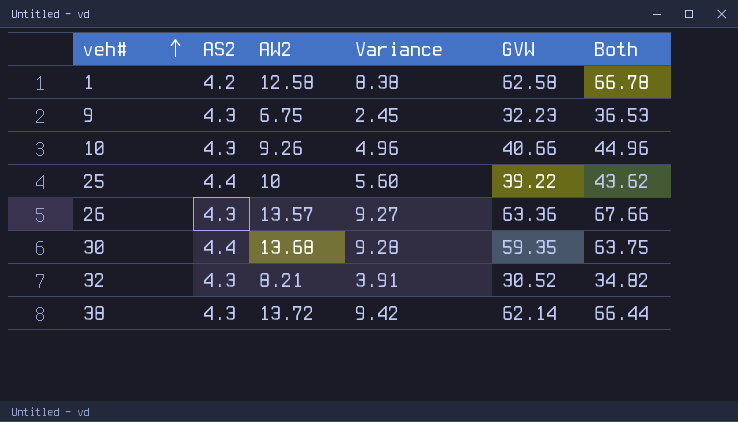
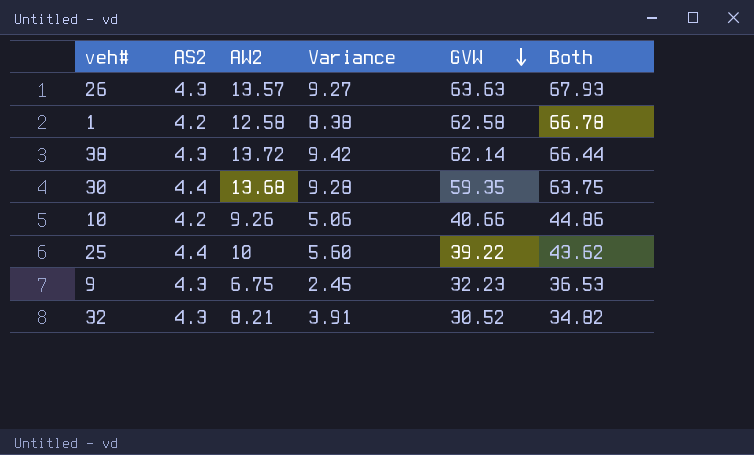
row order: veh# ascending -> GVW descending
26 | GVW: 63.36 -> 63.63
26 | Both: 67.66 -> 67.93
10 | AS2: 4.3 -> 4.2
10 | Variance: 4.96 -> 5.06
10 | Both: 44.96 -> 44.86

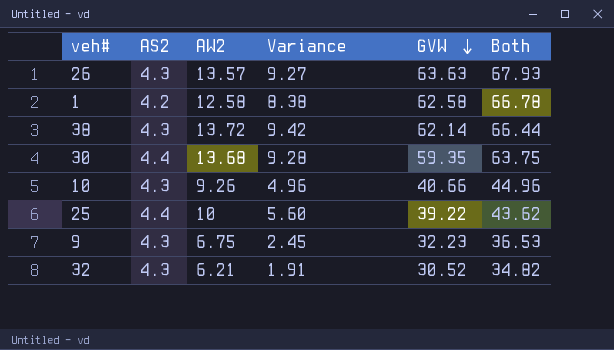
10 | AS2: 4.2 -> 4.3
10 | Variance: 5.06 -> 4.96
10 | Both: 44.86 -> 44.96
32 | AW2: 8.21 -> 6.21
32 | Variance: 3.91 -> 1.91

